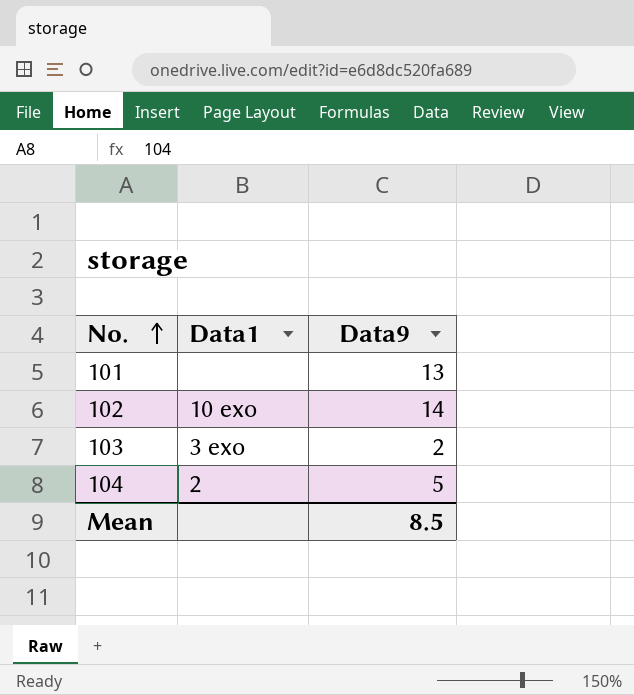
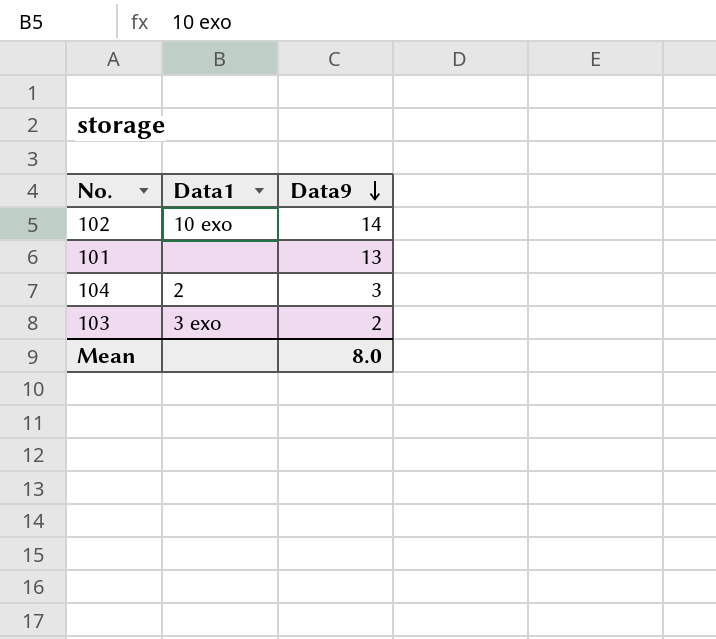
row order: No. ascending -> Data9 descending
104 | Data9: 5 -> 3
Mean | Data9: 8.5 -> 8.0

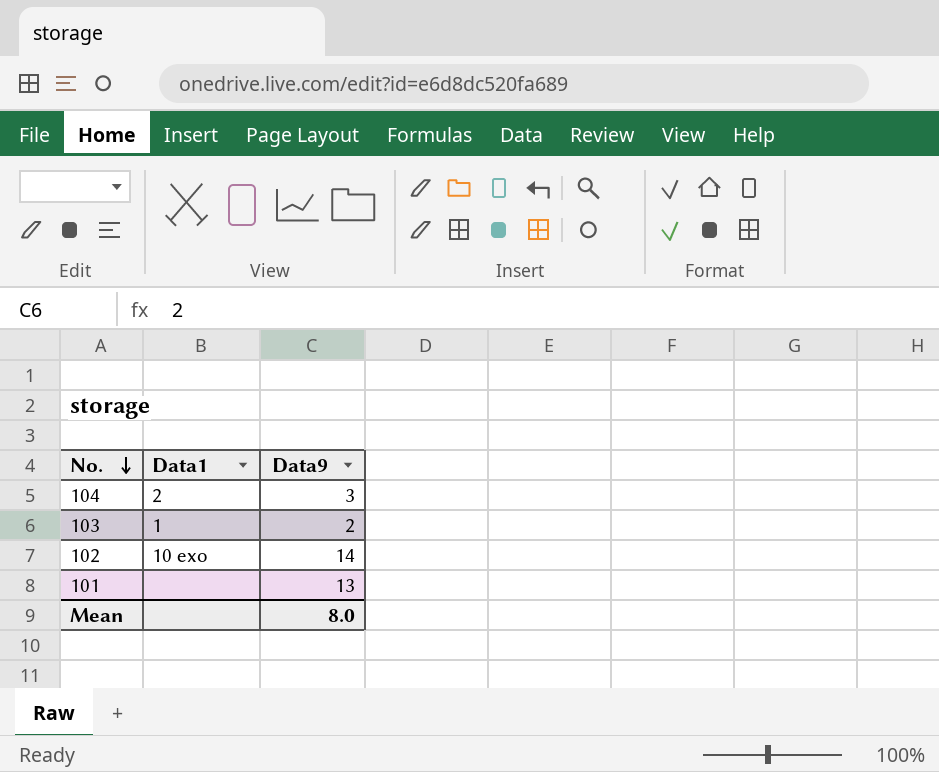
row order: Data9 descending -> No. descending
103 | Data1: 3 exo -> 1

